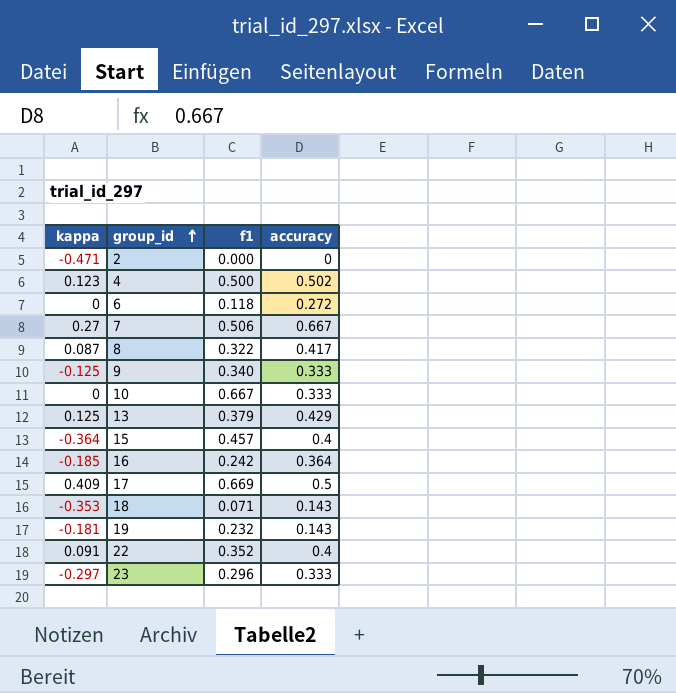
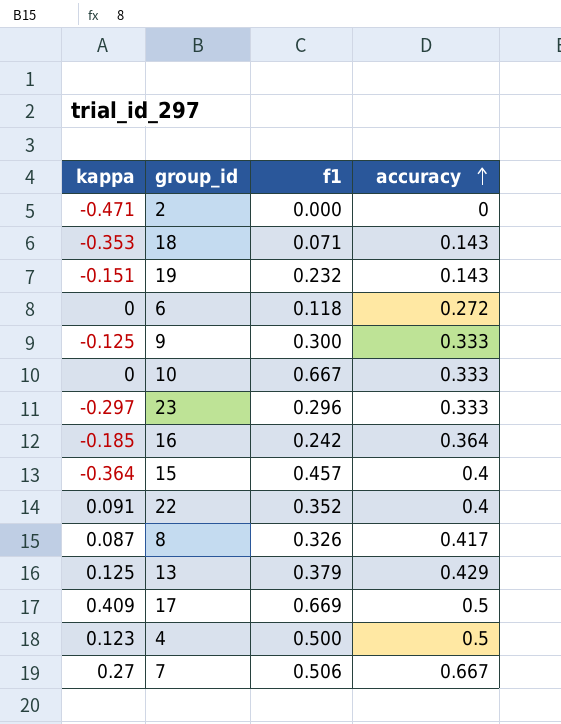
row order: group_id ascending -> accuracy ascending
19 | kappa: -0.181 -> -0.151
9 | f1: 0.340 -> 0.300
8 | f1: 0.322 -> 0.326
4 | accuracy: 0.502 -> 0.5

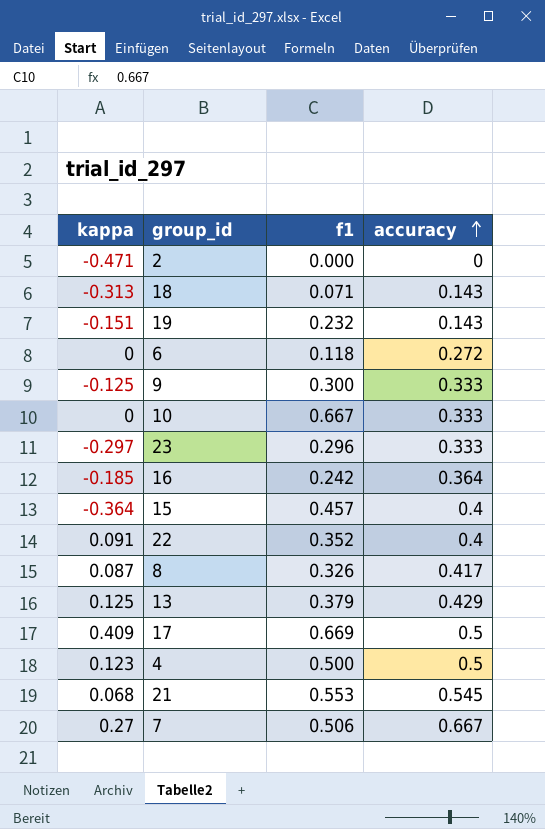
18 | kappa: -0.353 -> -0.313
row 21: none -> 0.068 | 0.553 | 0.545

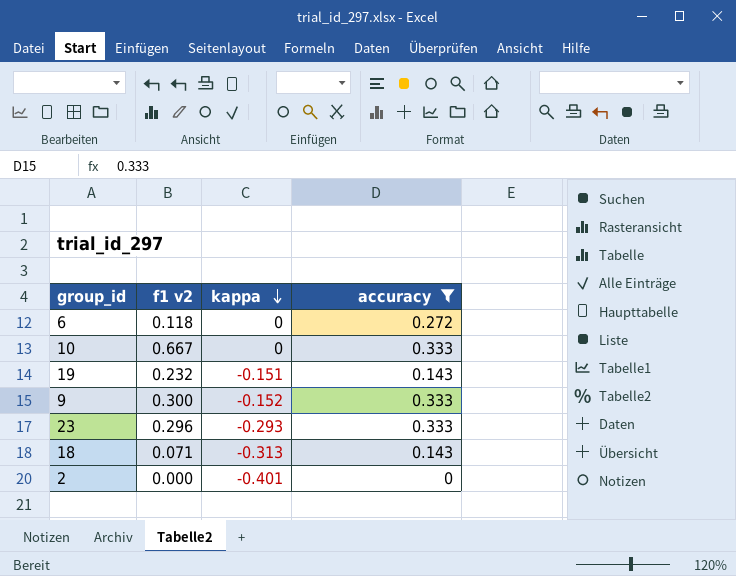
filter: none -> accuracy <= 0.333
row order: accuracy ascending -> kappa descending
column name: f1 -> f1 v2
column kappa | position: 1 -> 3
9 | kappa: -0.125 -> -0.152
23 | kappa: -0.297 -> -0.293
2 | kappa: -0.471 -> -0.401

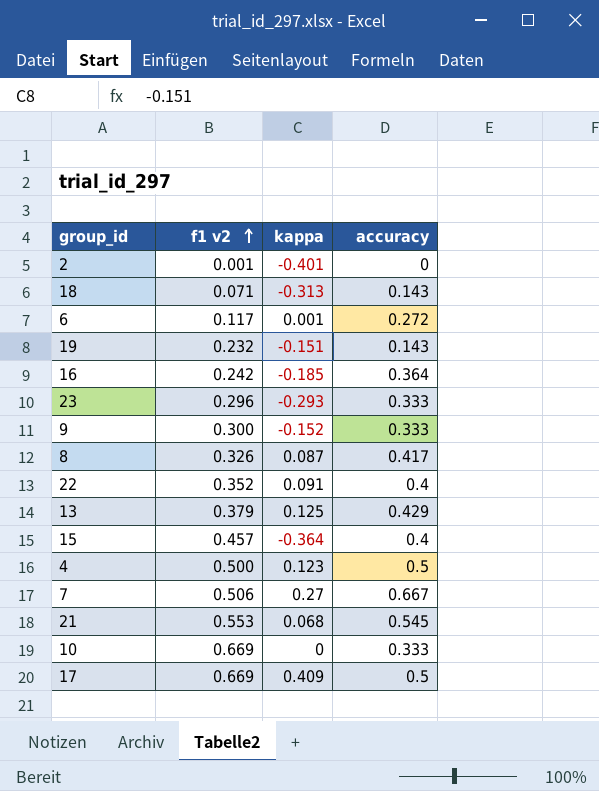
filter: accuracy <= 0.333 -> none
row order: kappa descending -> f1 v2 ascending
2 | f1 v2: 0.000 -> 0.001
6 | f1 v2: 0.118 -> 0.117
6 | kappa: 0 -> 0.001
10 | f1 v2: 0.667 -> 0.669

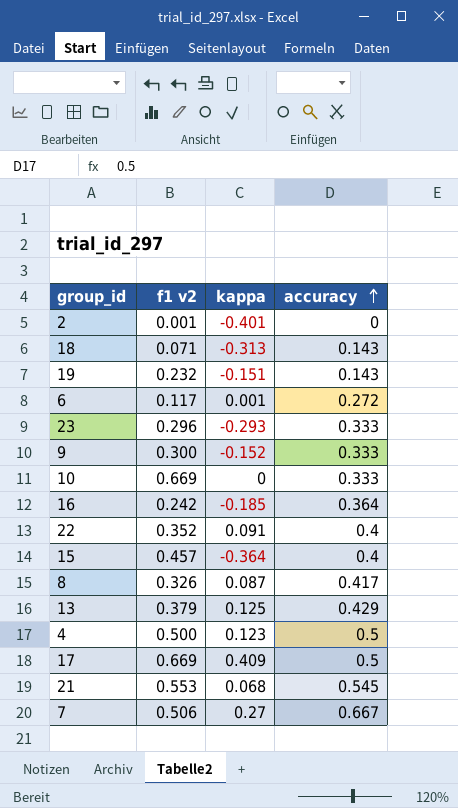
row order: f1 v2 ascending -> accuracy ascending

